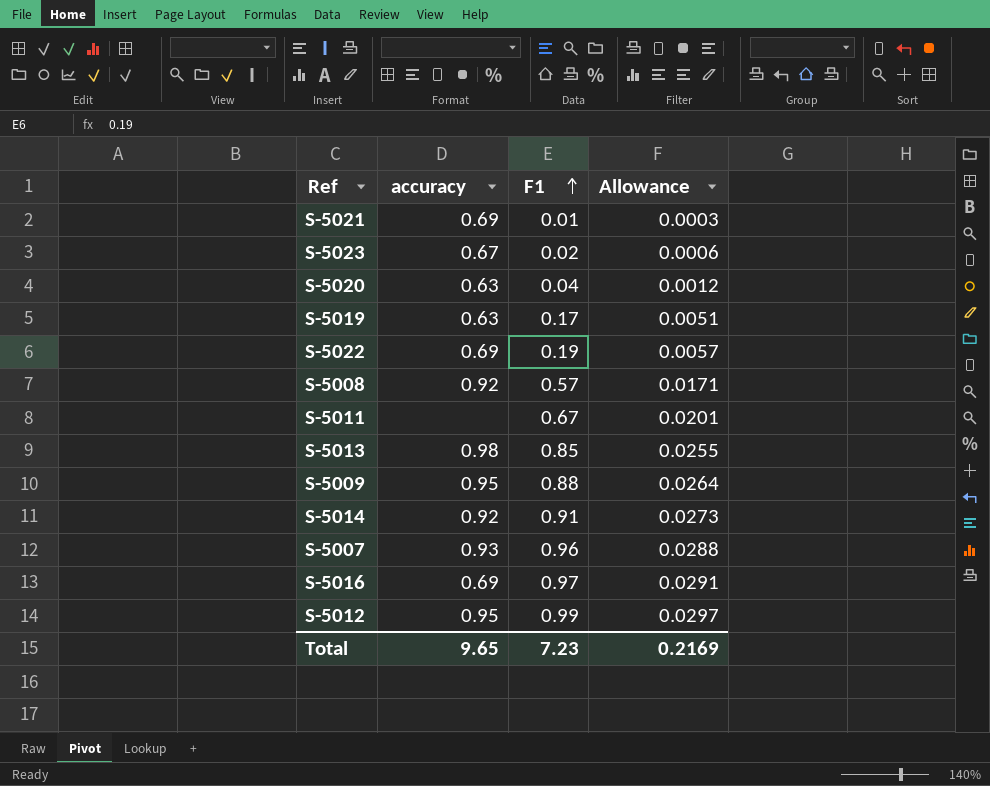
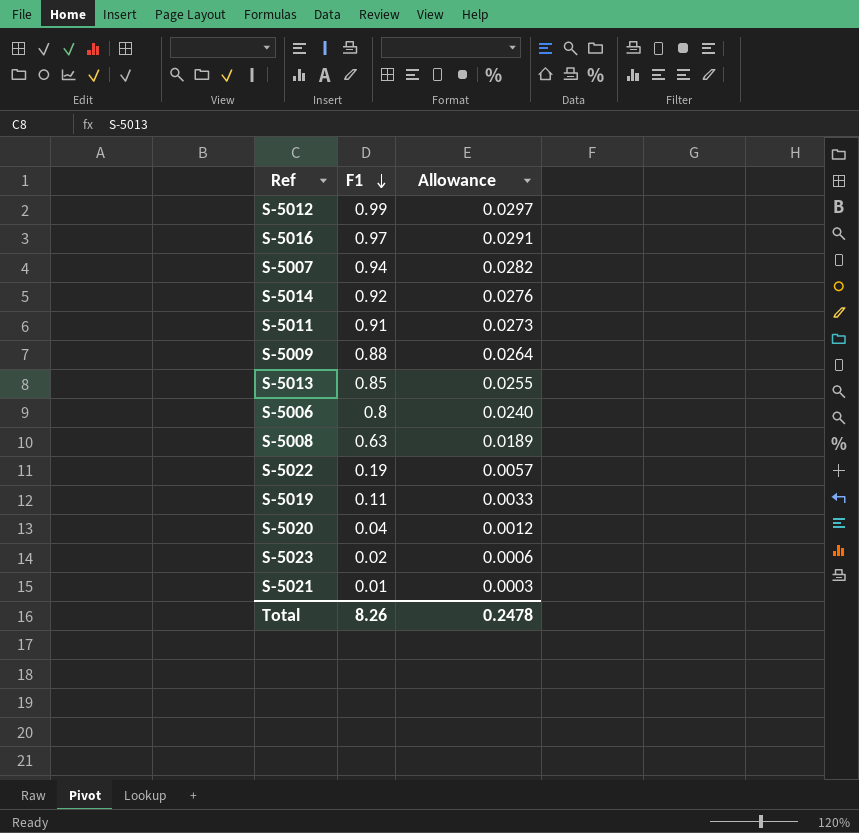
row order: F1 ascending -> F1 descending
column accuracy | position: 2 -> none
S-5007 | F1: 0.96 -> 0.94
S-5007 | Allowance: 0.0288 -> 0.0282
S-5014 | F1: 0.91 -> 0.92
S-5014 | Allowance: 0.0273 -> 0.0276
S-5011 | F1: 0.67 -> 0.91
S-5011 | Allowance: 0.0201 -> 0.0273
row S-5006: none -> 0.8 | 0.0240
S-5008 | F1: 0.57 -> 0.63
S-5008 | Allowance: 0.0171 -> 0.0189
S-5019 | F1: 0.17 -> 0.11
S-5019 | Allowance: 0.0051 -> 0.0033
Total | F1: 7.23 -> 8.26
Total | Allowance: 0.2169 -> 0.2478

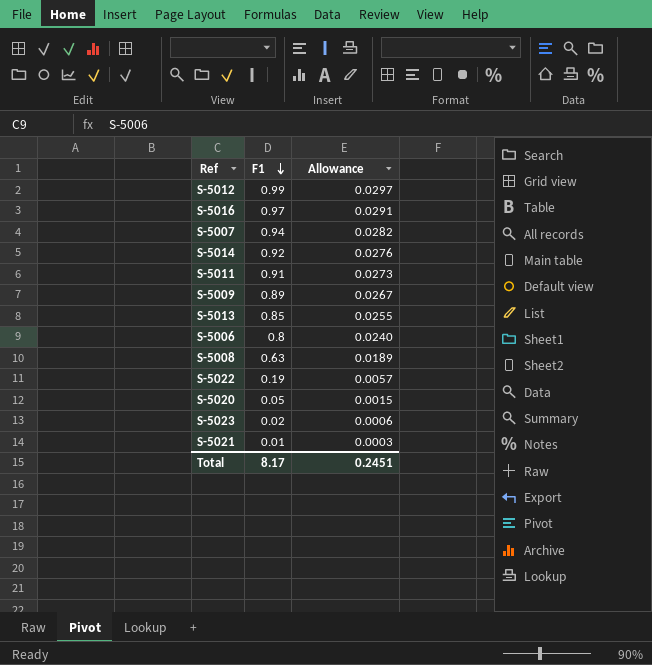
row S-5019: 0.11 | 0.0033 -> none
S-5009 | F1: 0.88 -> 0.89
S-5009 | Allowance: 0.0264 -> 0.0267
S-5020 | F1: 0.04 -> 0.05
S-5020 | Allowance: 0.0012 -> 0.0015
Total | F1: 8.26 -> 8.17
Total | Allowance: 0.2478 -> 0.2451

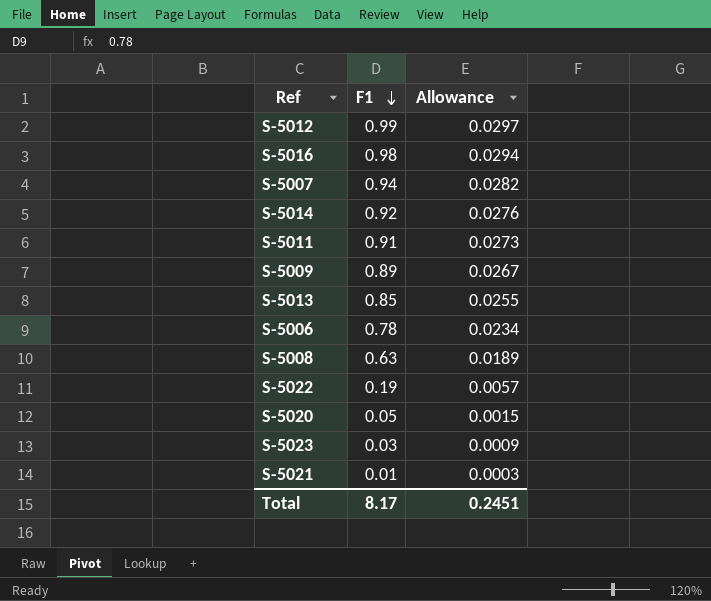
S-5016 | F1: 0.97 -> 0.98
S-5016 | Allowance: 0.0291 -> 0.0294
S-5006 | F1: 0.8 -> 0.78
S-5006 | Allowance: 0.0240 -> 0.0234
S-5023 | F1: 0.02 -> 0.03
S-5023 | Allowance: 0.0006 -> 0.0009

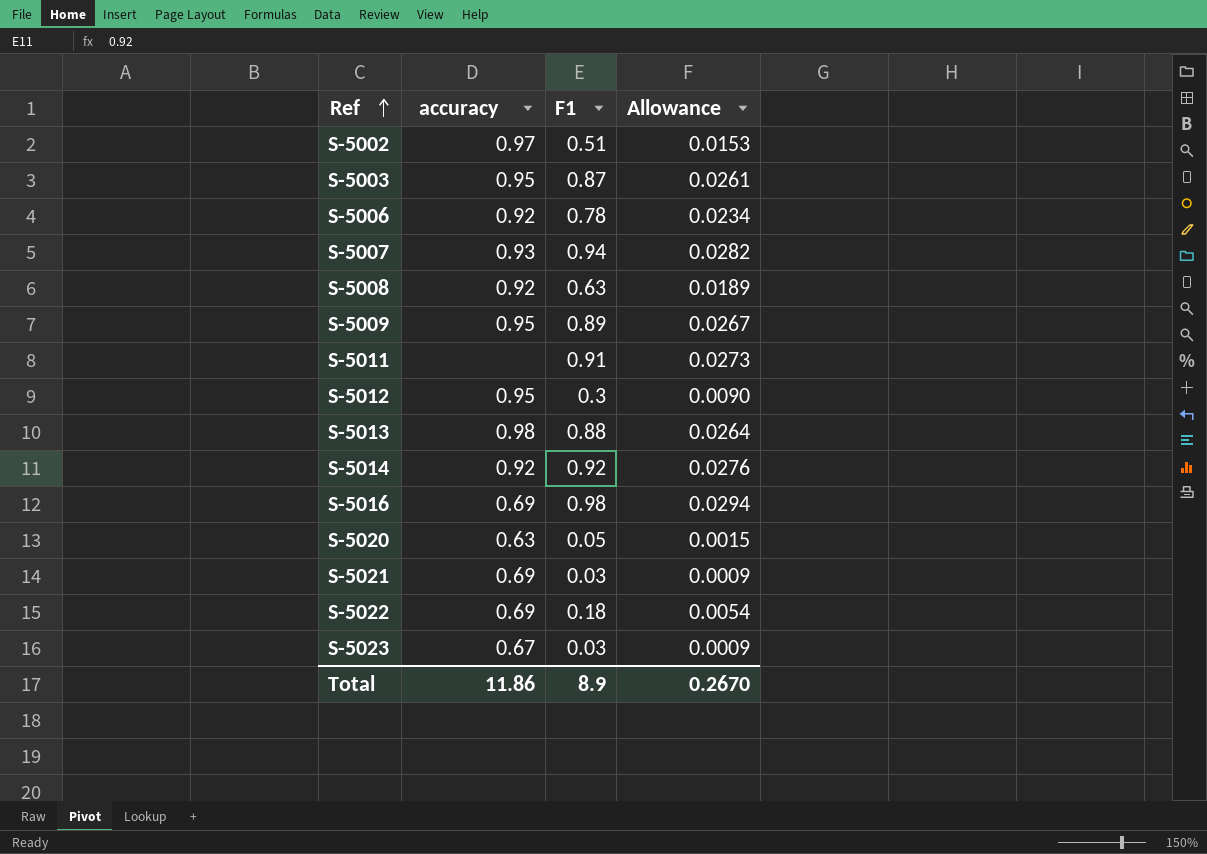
row order: F1 descending -> Ref ascending
column accuracy | position: none -> 2
row S-5002: none -> 0.97 | 0.51 | 0.0153
row S-5003: none -> 0.95 | 0.87 | 0.0261
S-5012 | F1: 0.99 -> 0.3
S-5012 | Allowance: 0.0297 -> 0.0090
S-5013 | F1: 0.85 -> 0.88
S-5013 | Allowance: 0.0255 -> 0.0264
S-5021 | F1: 0.01 -> 0.03
S-5021 | Allowance: 0.0003 -> 0.0009
S-5022 | F1: 0.19 -> 0.18
S-5022 | Allowance: 0.0057 -> 0.0054
Total | F1: 8.17 -> 8.9
Total | Allowance: 0.2451 -> 0.2670

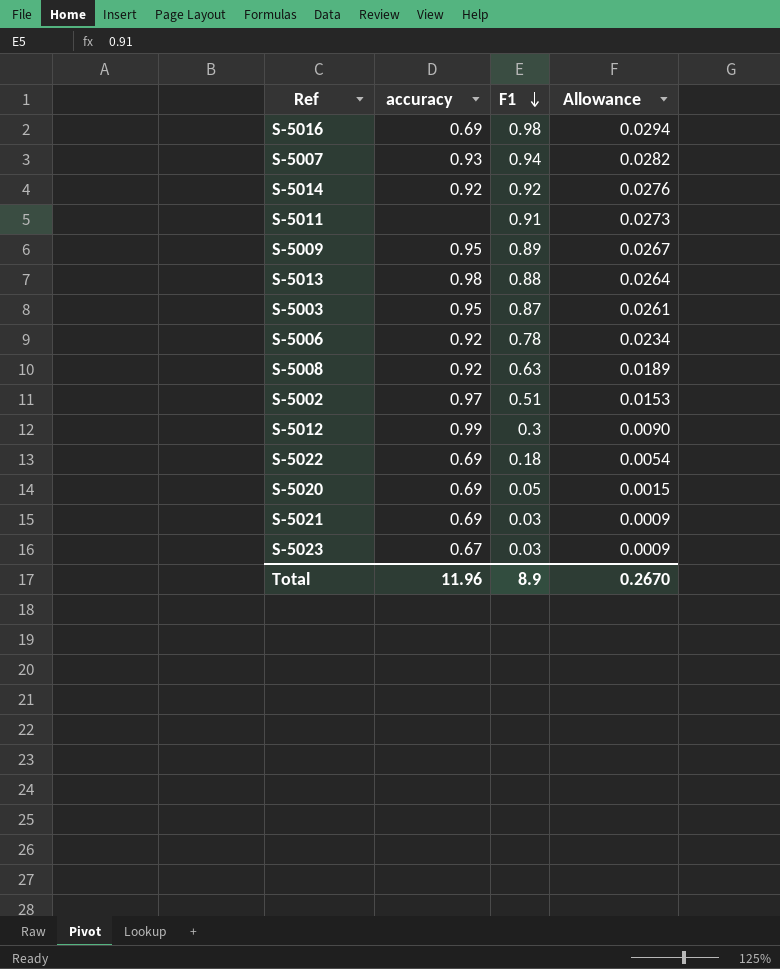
row order: Ref ascending -> F1 descending
S-5012 | accuracy: 0.95 -> 0.99
S-5020 | accuracy: 0.63 -> 0.69
Total | accuracy: 11.86 -> 11.96

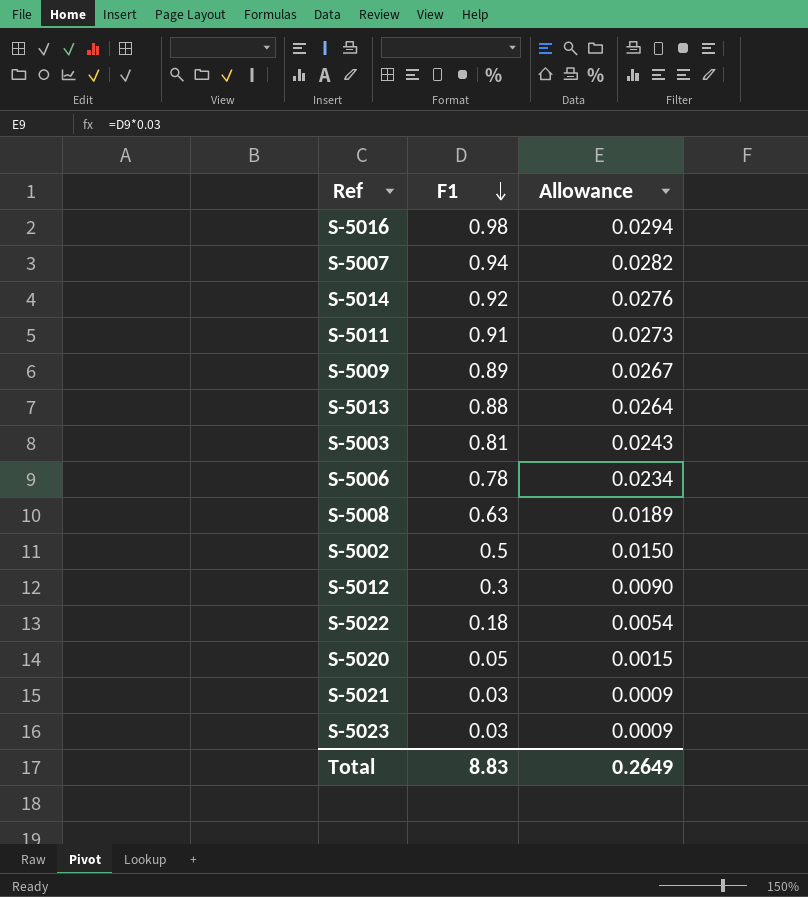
column accuracy | position: 2 -> none
S-5003 | F1: 0.87 -> 0.81
S-5003 | Allowance: 0.0261 -> 0.0243
S-5002 | F1: 0.51 -> 0.5
S-5002 | Allowance: 0.0153 -> 0.0150
Total | F1: 8.9 -> 8.83
Total | Allowance: 0.2670 -> 0.2649

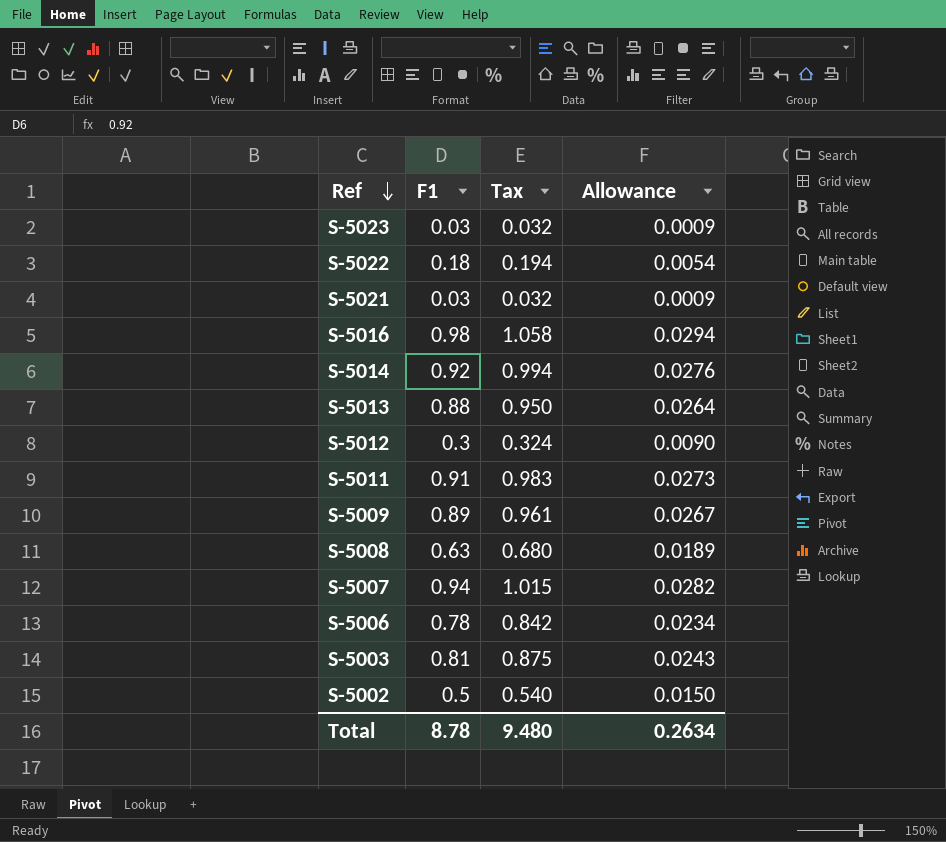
row order: F1 descending -> Ref descending
column Tax | formula: none -> [F1] * 1.08
row S-5020: 0.05 | 0.0015 -> none
Total | F1: 8.83 -> 8.78
Total | Allowance: 0.2649 -> 0.2634

